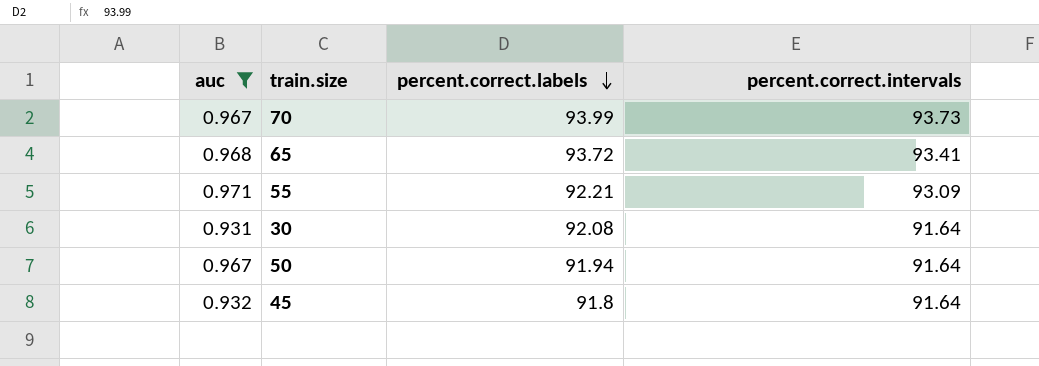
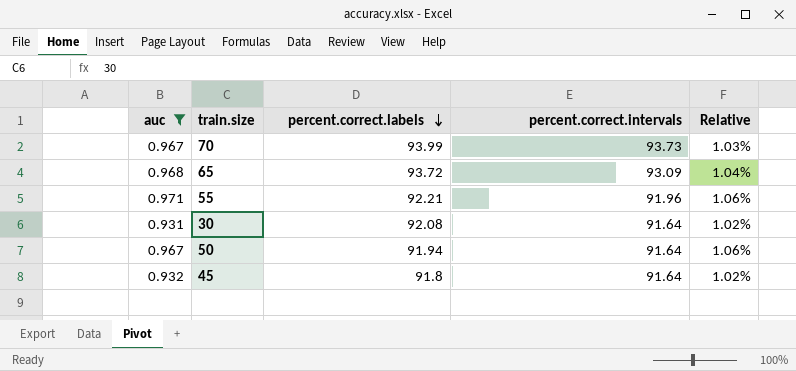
column Relative | formula: none -> [auc] / [percent.correct.intervals]
65 | percent.correct.intervals: 93.41 -> 93.09
55 | percent.correct.intervals: 93.09 -> 91.96

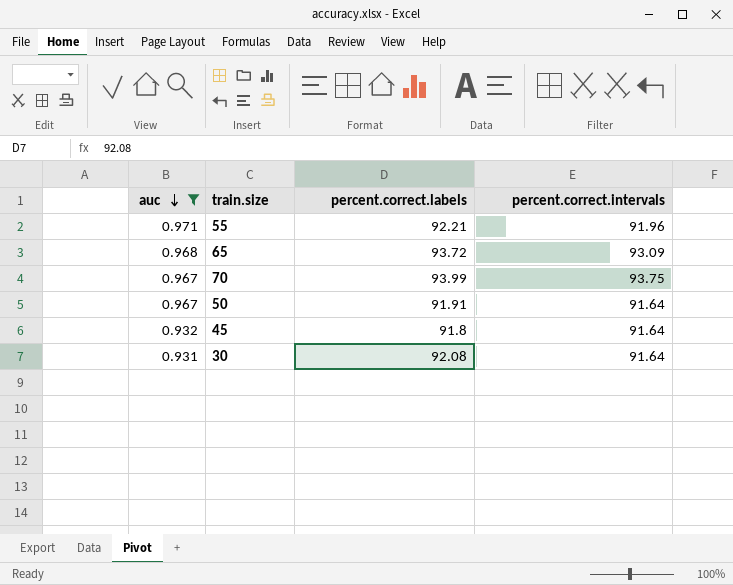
row order: percent.correct.labels descending -> auc descending
column Relative | formula: [auc] / [percent.correct.intervals] -> none
70 | percent.correct.intervals: 93.73 -> 93.75
50 | percent.correct.labels: 91.94 -> 91.91

